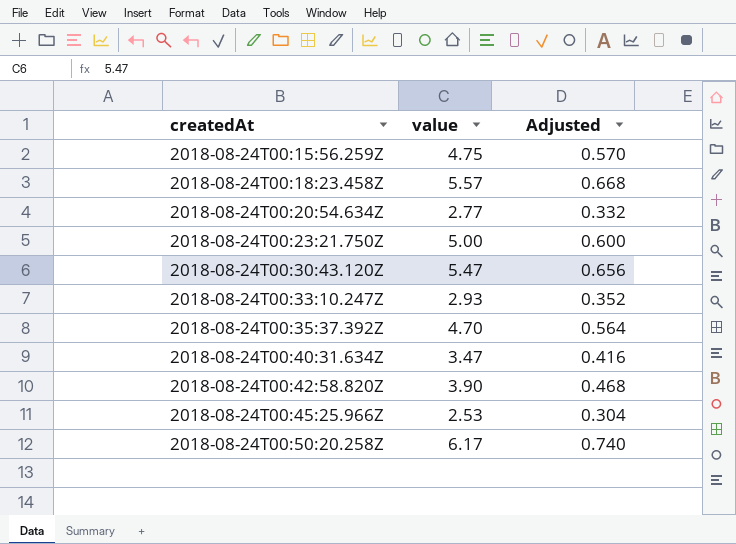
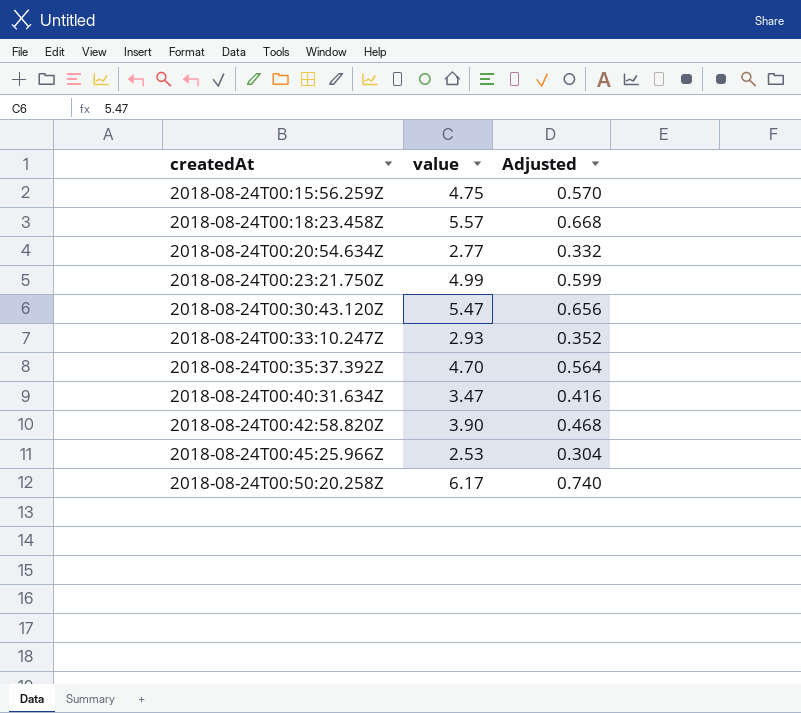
2018-08-24T00:23:21.750Z | value: 5.00 -> 4.99
2018-08-24T00:23:21.750Z | Adjusted: 0.600 -> 0.599

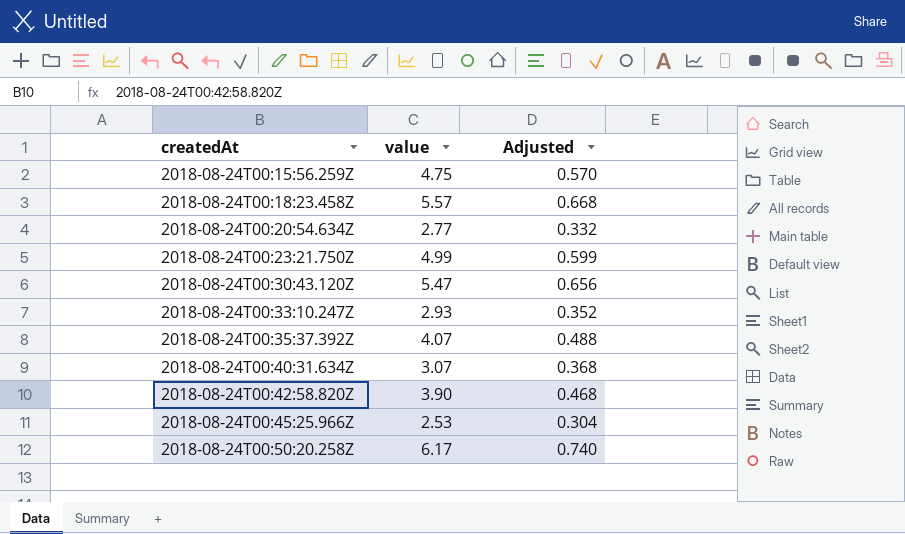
2018-08-24T00:35:37.392Z | value: 4.70 -> 4.07
2018-08-24T00:35:37.392Z | Adjusted: 0.564 -> 0.488
2018-08-24T00:40:31.634Z | value: 3.47 -> 3.07
2018-08-24T00:40:31.634Z | Adjusted: 0.416 -> 0.368

